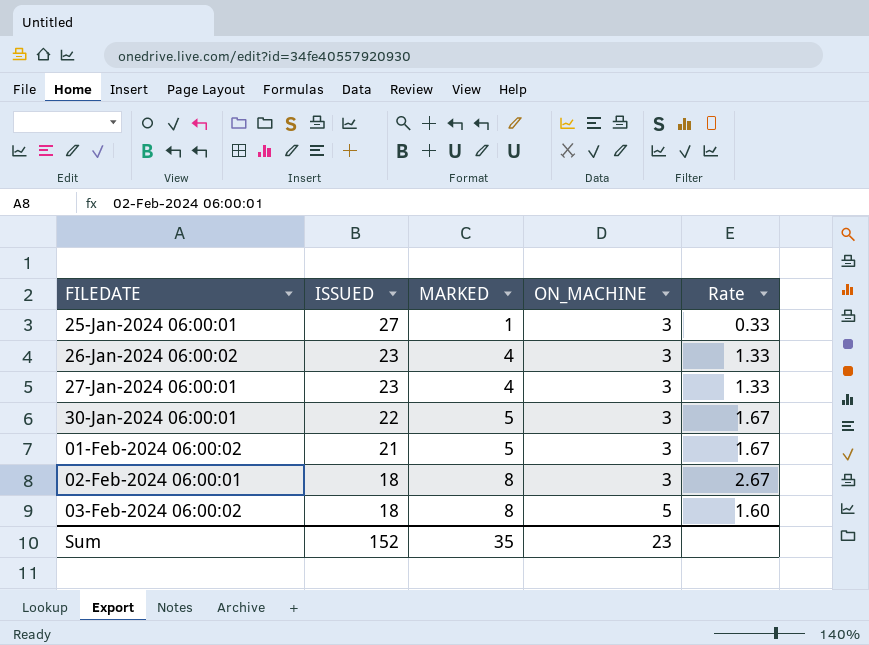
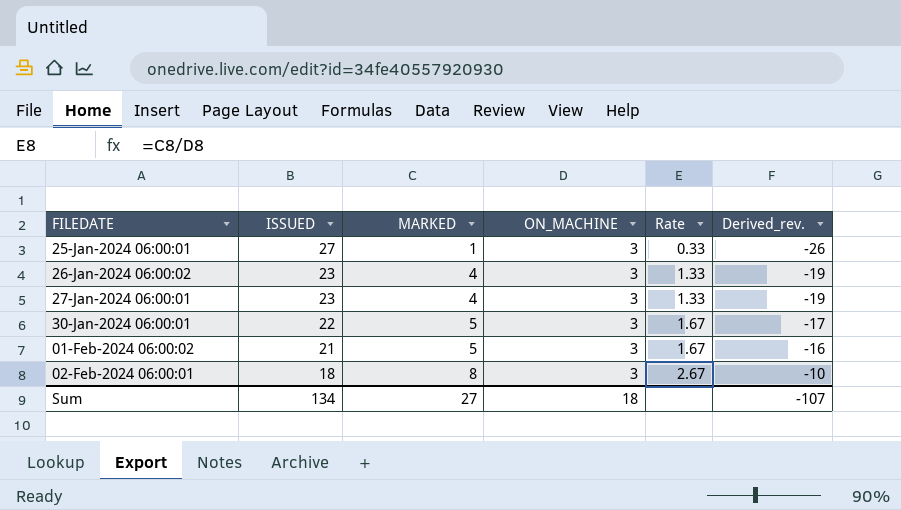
column Derived_rev. | formula: none -> [MARKED] - [ISSUED]
row 03-Feb-2024 06:00:02: 18 | 8 | 5 | 1.60 -> none
Sum | ISSUED: 152 -> 134
Sum | MARKED: 35 -> 27
Sum | ON_MACHINE: 23 -> 18

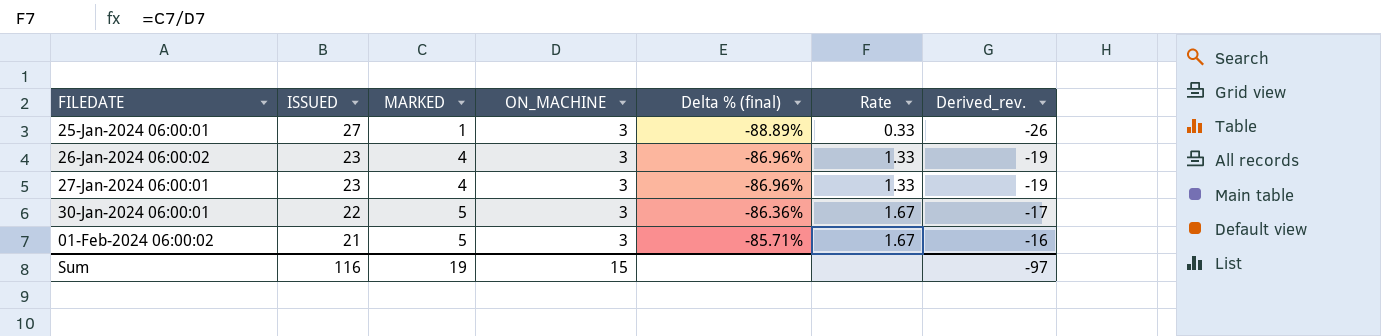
column Delta % (final) | formula: none -> ([ON_MACHINE] - [ISSUED]) / [ISSUED]
row 02-Feb-2024 06:00:01: 18 | 8 | 3 | 2.67 | -10 -> none
Sum | ISSUED: 134 -> 116
Sum | MARKED: 27 -> 19
Sum | ON_MACHINE: 18 -> 15
Sum | Derived_rev.: -107 -> -97

